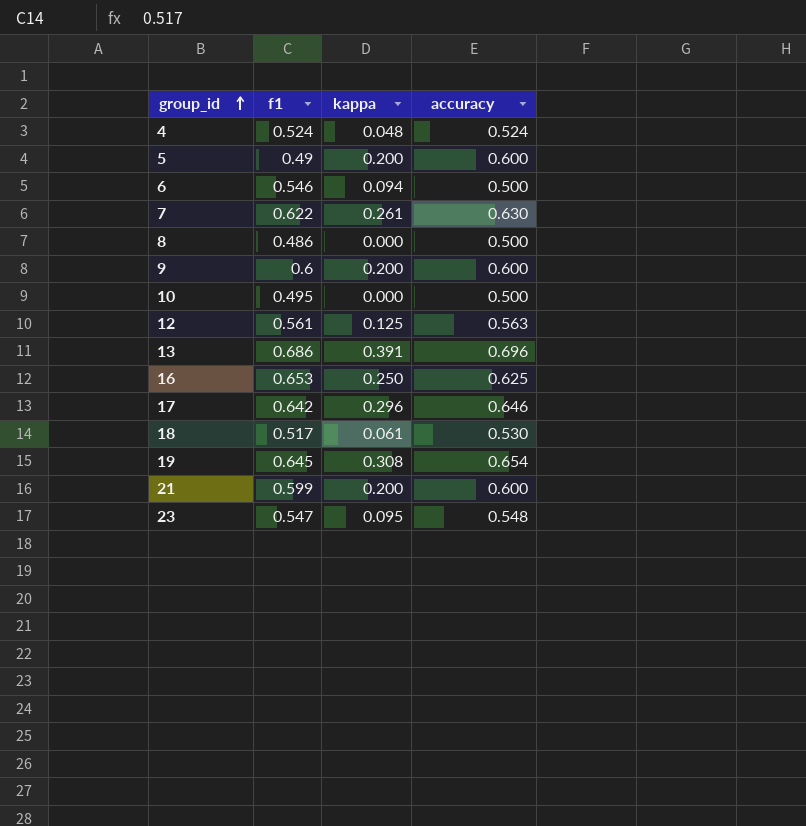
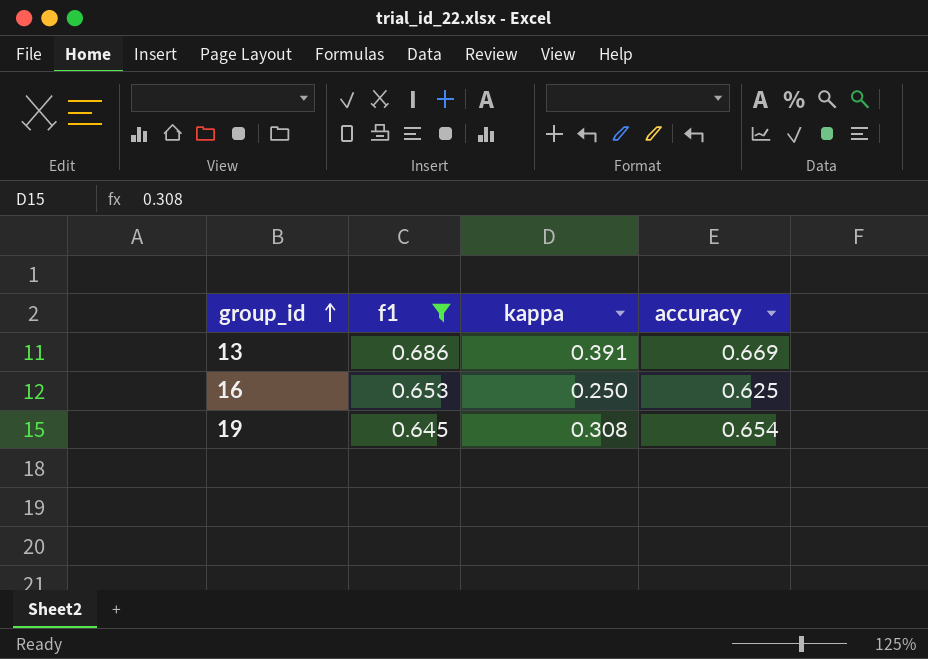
filter: none -> f1 >= 0.645
13 | accuracy: 0.696 -> 0.669

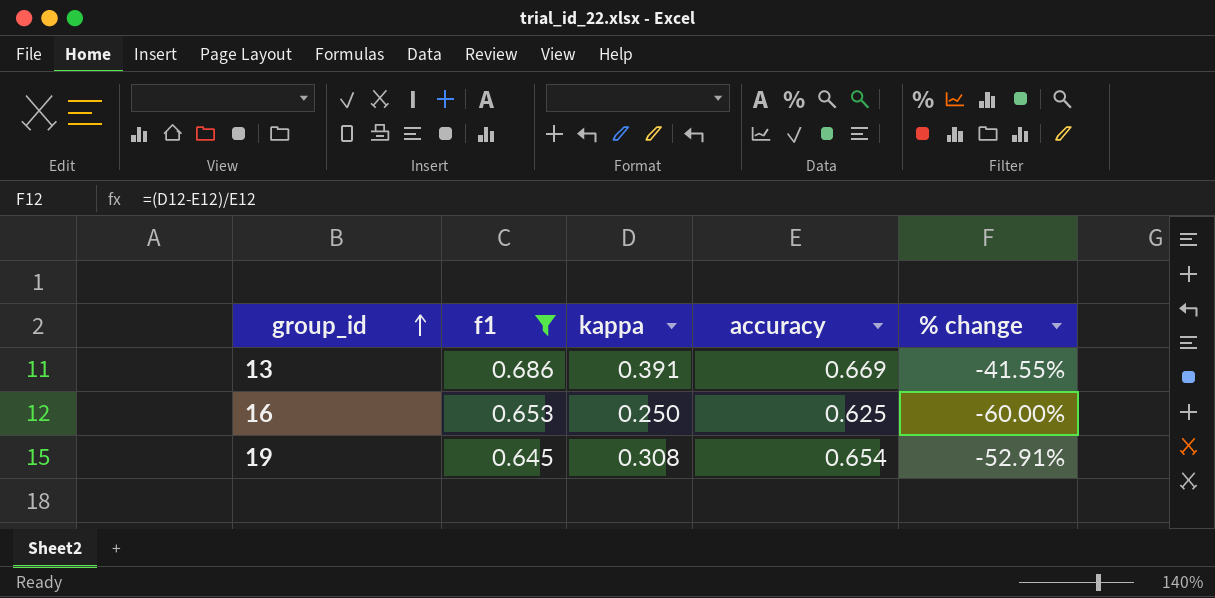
column % change | formula: none -> ([kappa] - [accuracy]) / [accuracy]

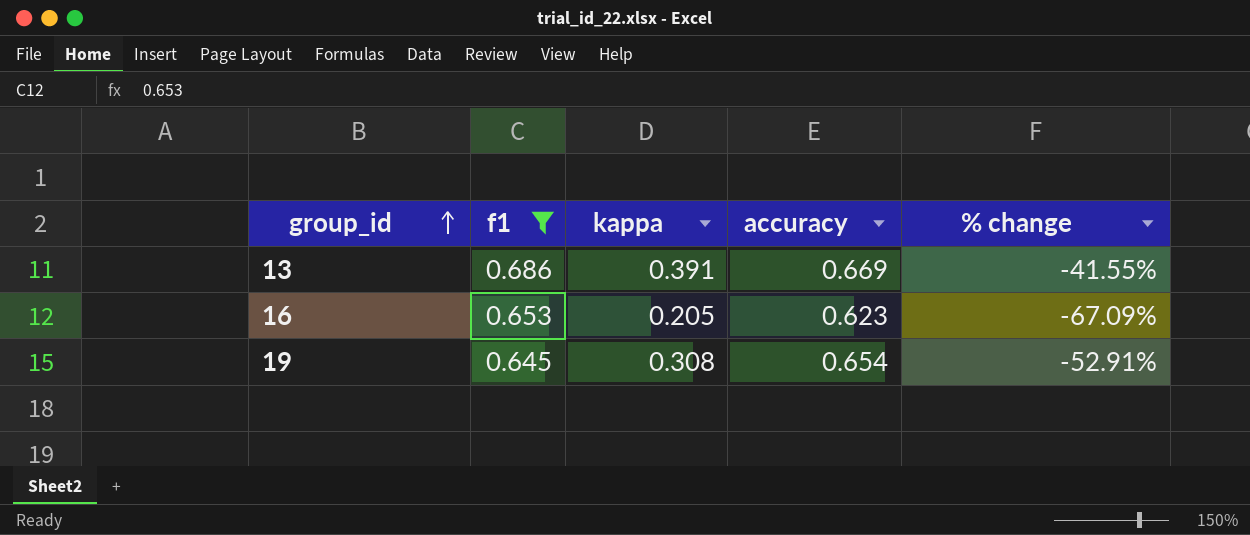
16 | kappa: 0.250 -> 0.205
16 | accuracy: 0.625 -> 0.623
16 | % change: -60.00% -> -67.09%

